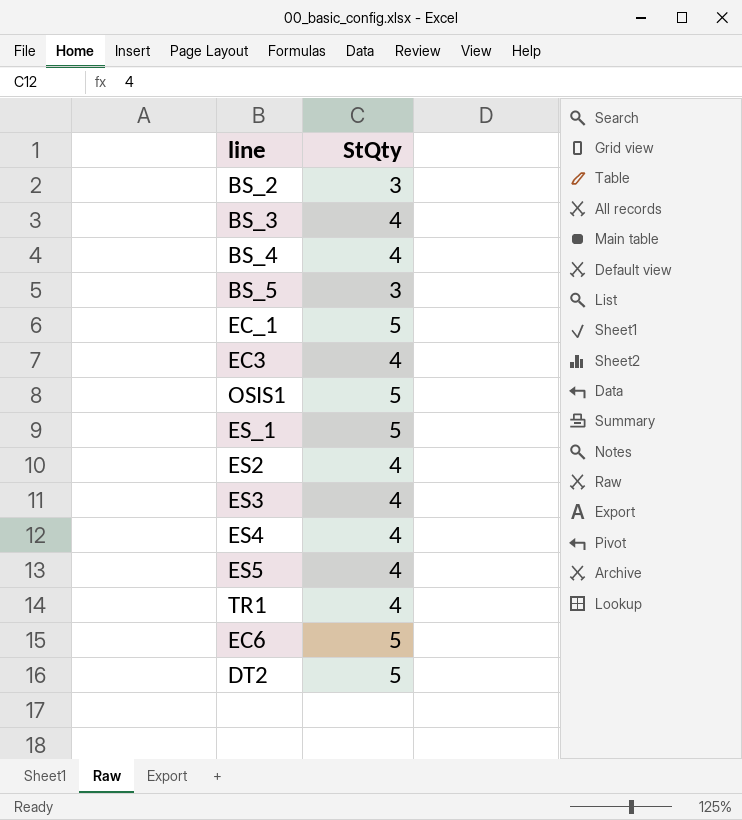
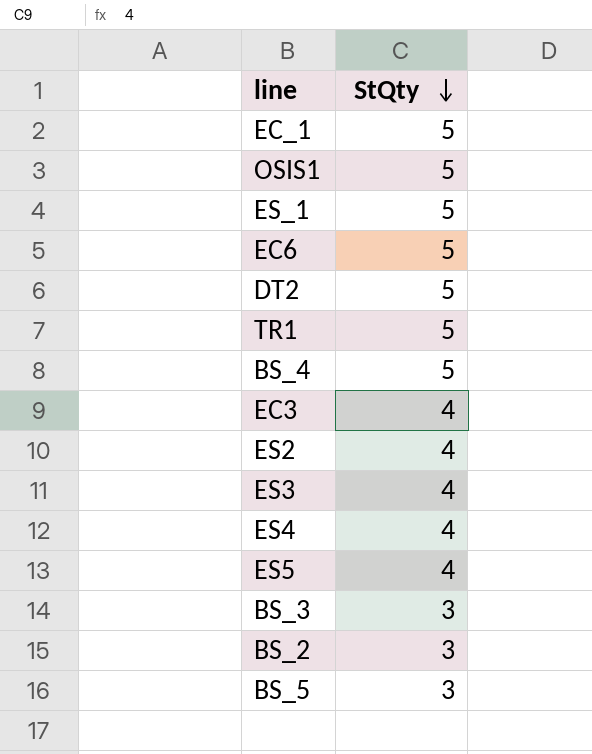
row order: none -> StQty descending
TR1 | StQty: 4 -> 5
BS_4 | StQty: 4 -> 5
BS_3 | StQty: 4 -> 3

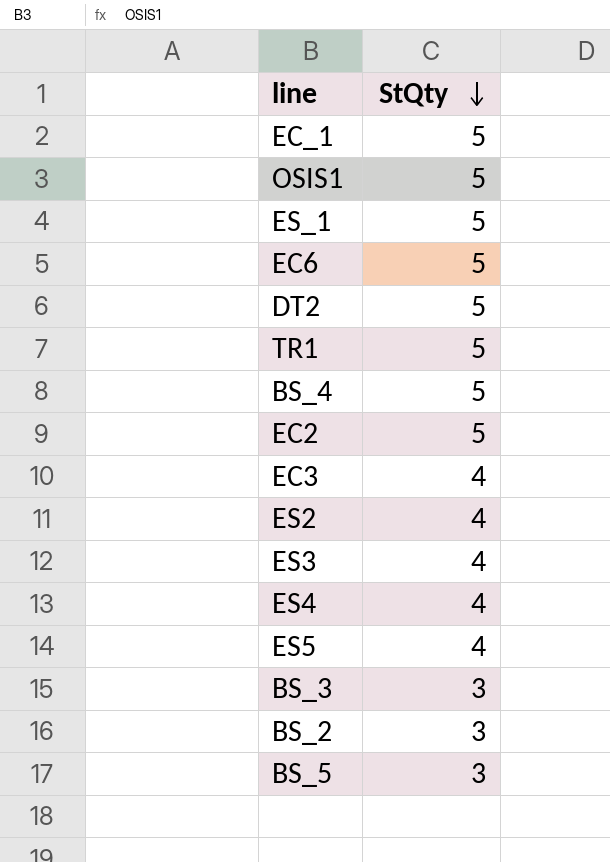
row EC2: none -> 5

